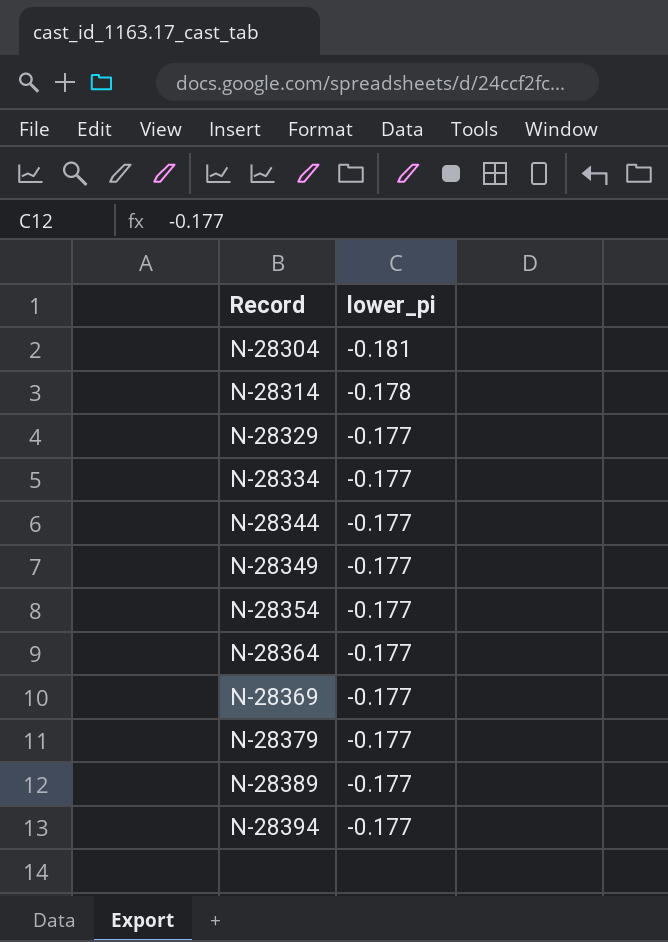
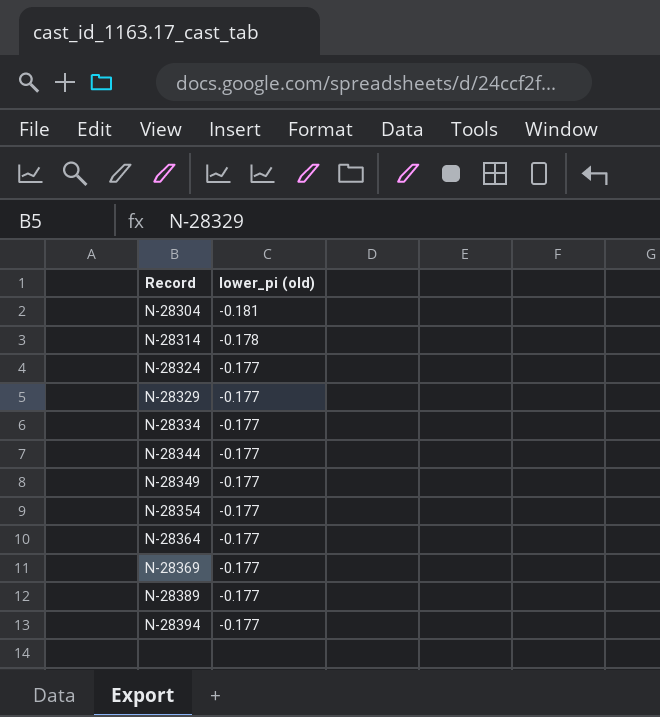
column name: lower_pi -> lower_pi (old)
row N-28379: -0.177 -> none
row N-28324: none -> -0.177

